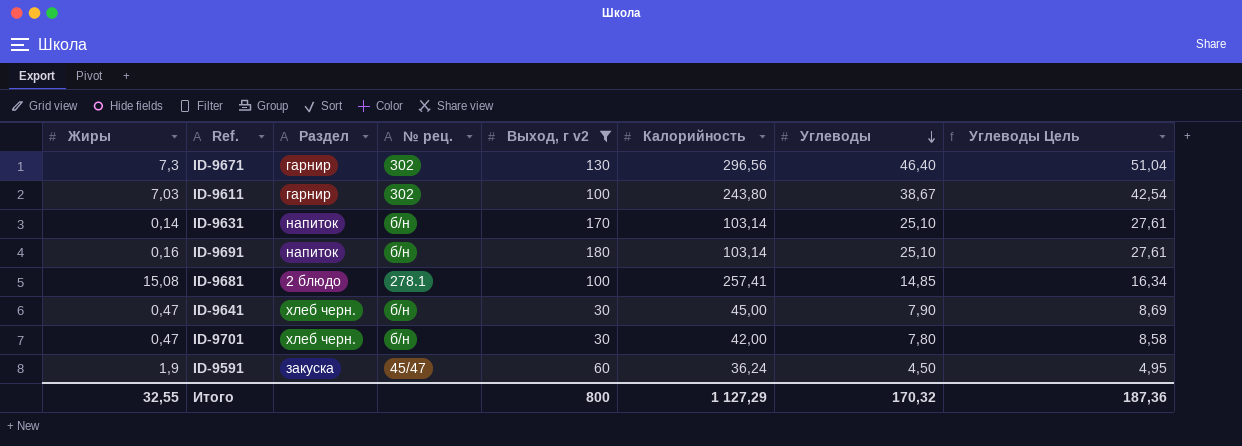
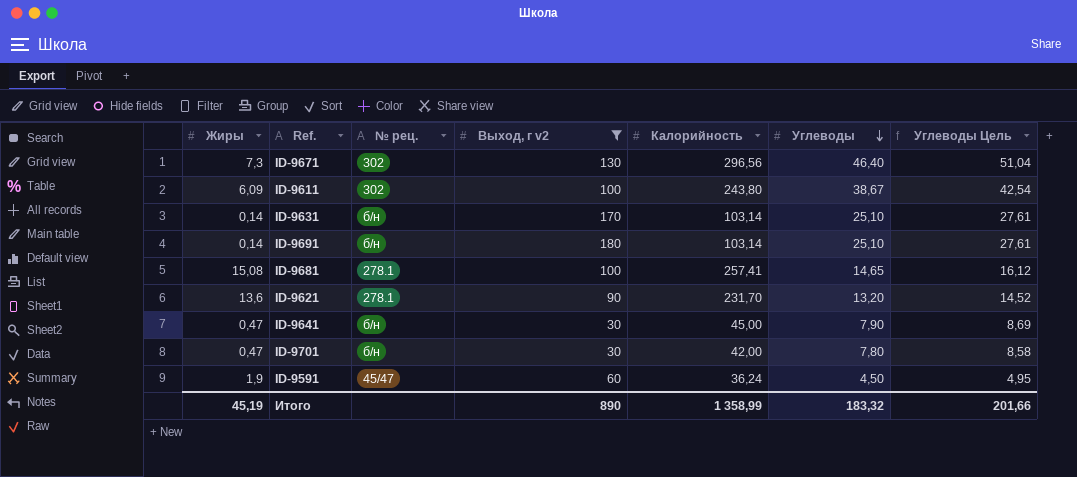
column Раздел | position: 3 -> none
ID-9611 | Жиры: 7,03 -> 6,09
ID-9691 | Жиры: 0,16 -> 0,14
ID-9681 | Углеводы: 14,85 -> 14,65
ID-9681 | Углеводы Цель: 16,34 -> 16,12
row ID-9621: none -> 13,6 | 278.1 | 90 | 231,70 | 13,20 | 14,52
Итого | Жиры: 32,55 -> 45,19
Итого | Выход, г v2: 800 -> 890
Итого | Калорийность: 1 127,29 -> 1 358,99
Итого | Углеводы: 170,32 -> 183,32
Итого | Углеводы Цель: 187,36 -> 201,66

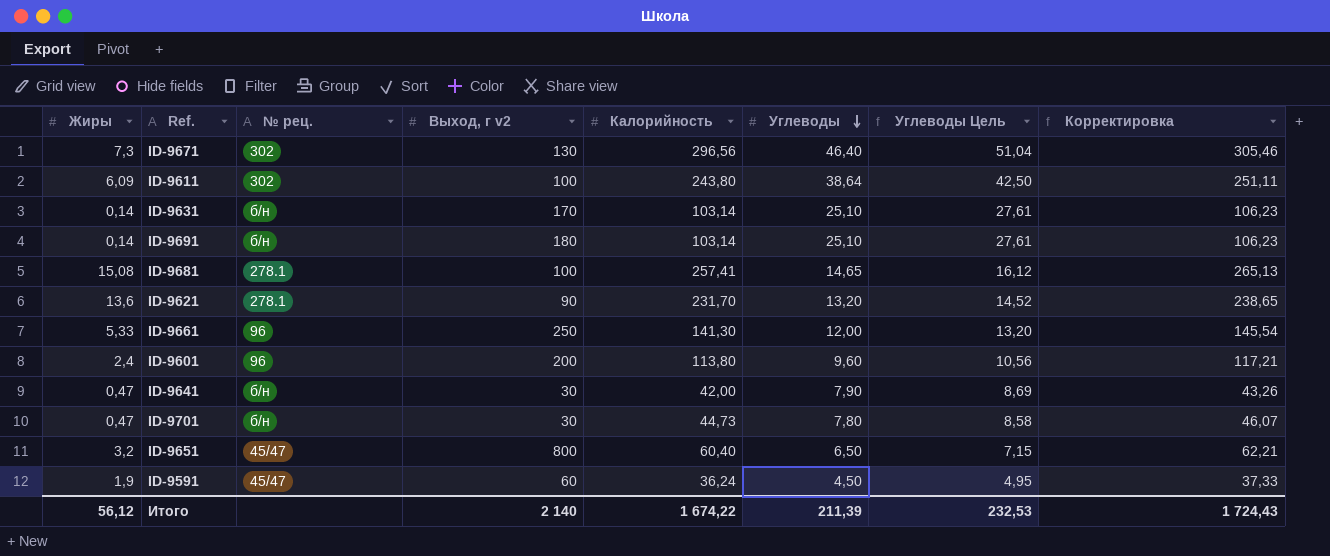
filter: Выход, г v2 <= 180 -> none
column Корректировка | formula: none -> [Калорийность] * 1,03
ID-9611 | Углеводы: 38,67 -> 38,64
ID-9611 | Углеводы Цель: 42,54 -> 42,50
ID-9641 | Калорийность: 45,00 -> 42,00
ID-9701 | Калорийность: 42,00 -> 44,73
Итого | Жиры: 45,19 -> 56,12
Итого | Выход, г v2: 890 -> 2 140
Итого | Калорийность: 1 358,99 -> 1 674,22
Итого | Углеводы: 183,32 -> 211,39
Итого | Углеводы Цель: 201,66 -> 232,53

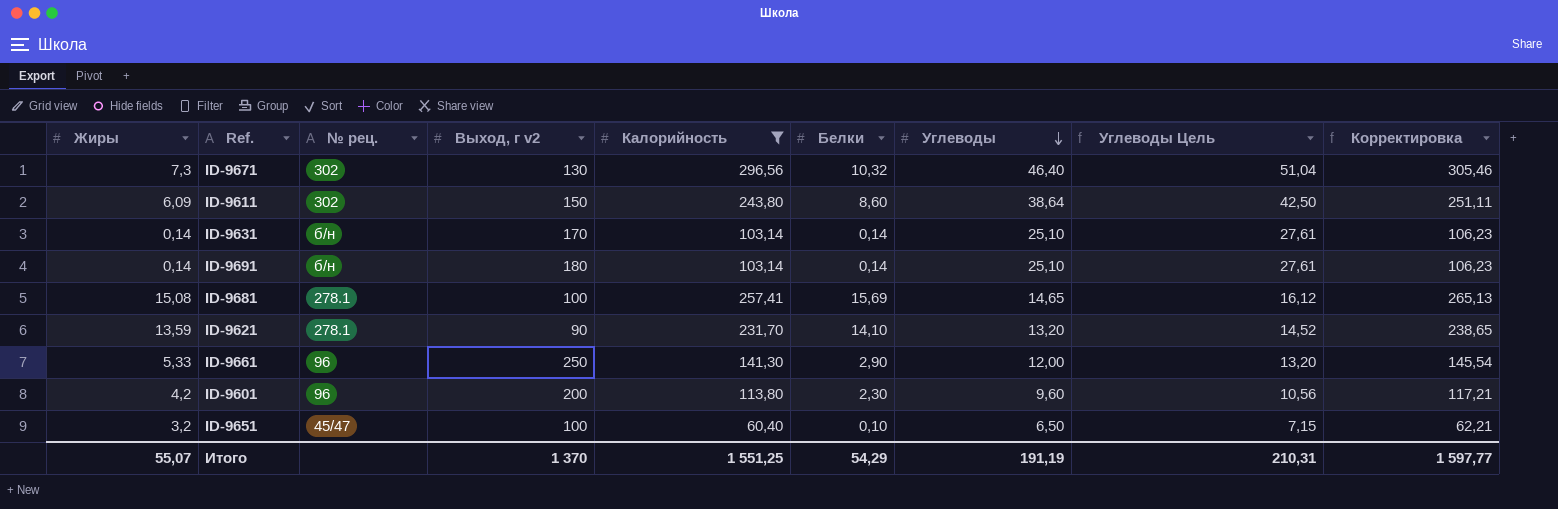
filter: none -> Калорийность >= 60,40
column Белки | position: none -> 6
ID-9611 | Выход, г v2: 100 -> 150
ID-9621 | Жиры: 13,6 -> 13,59
ID-9601 | Жиры: 2,4 -> 4,2
ID-9651 | Выход, г v2: 800 -> 100
Итого | Жиры: 56,12 -> 55,07
Итого | Выход, г v2: 2 140 -> 1 370
Итого | Калорийность: 1 674,22 -> 1 551,25
Итого | Углеводы: 211,39 -> 191,19
Итого | Углеводы Цель: 232,53 -> 210,31
Итого | Корректировка: 1 724,43 -> 1 597,77

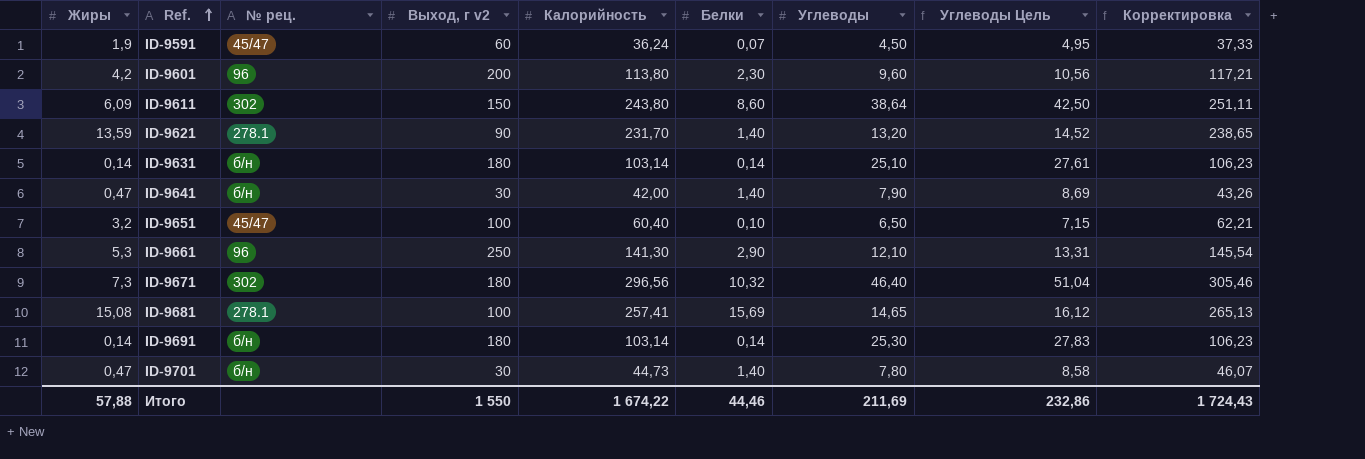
filter: Калорийность >= 60,40 -> none
row order: Углеводы descending -> Ref. ascending
ID-9621 | Белки: 14,10 -> 1,40
ID-9631 | Выход, г v2: 170 -> 180
ID-9661 | Жиры: 5,33 -> 5,3
ID-9661 | Углеводы: 12,00 -> 12,10
ID-9661 | Углеводы Цель: 13,20 -> 13,31
ID-9671 | Выход, г v2: 130 -> 180
ID-9691 | Углеводы: 25,10 -> 25,30
ID-9691 | Углеводы Цель: 27,61 -> 27,83
Итого | Жиры: 55,07 -> 57,88
Итого | Выход, г v2: 1 370 -> 1 550
Итого | Калорийность: 1 551,25 -> 1 674,22
Итого | Белки: 54,29 -> 44,46
Итого | Углеводы: 191,19 -> 211,69
Итого | Углеводы Цель: 210,31 -> 232,86
Итого | Корректировка: 1 597,77 -> 1 724,43

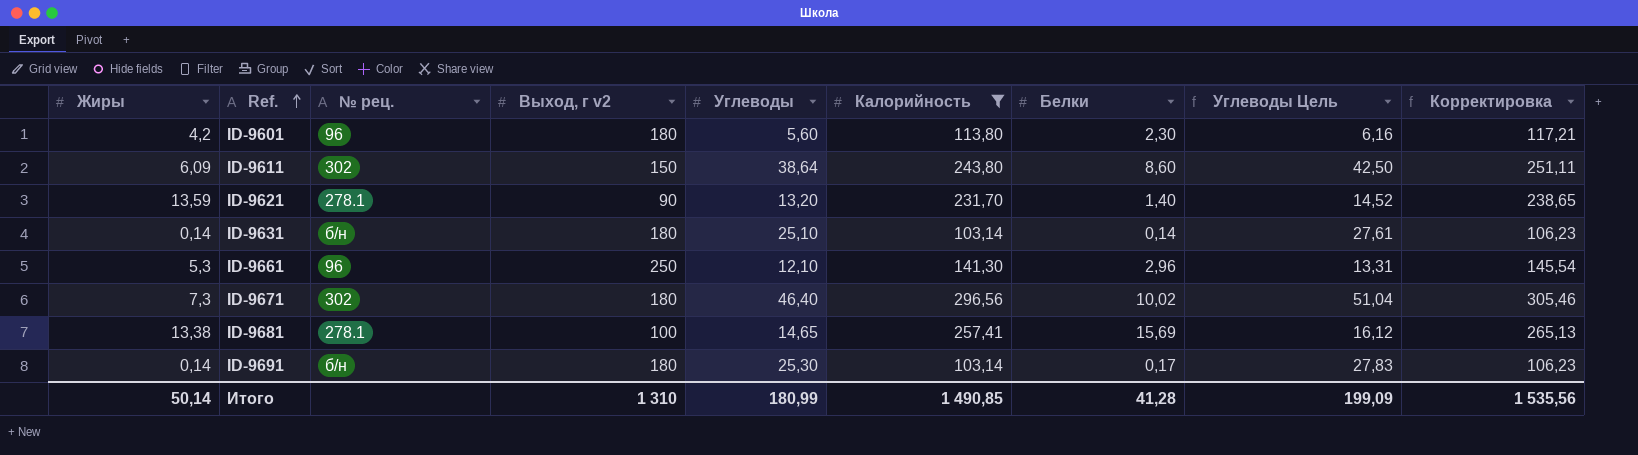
filter: none -> Калорийность >= 103,14
column Углеводы | position: 7 -> 5
ID-9601 | Выход, г v2: 200 -> 180
ID-9601 | Углеводы: 9,60 -> 5,60
ID-9601 | Углеводы Цель: 10,56 -> 6,16
ID-9661 | Белки: 2,90 -> 2,96
ID-9671 | Белки: 10,32 -> 10,02
ID-9681 | Жиры: 15,08 -> 13,38
ID-9691 | Белки: 0,14 -> 0,17
Итого | Жиры: 57,88 -> 50,14
Итого | Выход, г v2: 1 550 -> 1 310
Итого | Углеводы: 211,69 -> 180,99
Итого | Калорийность: 1 674,22 -> 1 490,85
Итого | Белки: 44,46 -> 41,28
Итого | Углеводы Цель: 232,86 -> 199,09
Итого | Корректировка: 1 724,43 -> 1 535,56

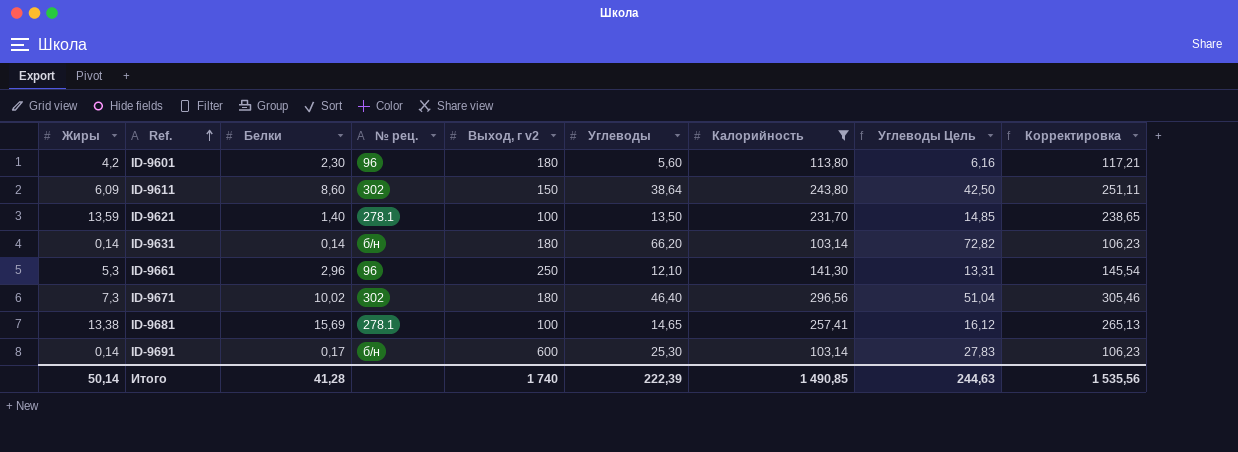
column Белки | position: 7 -> 3
ID-9621 | Выход, г v2: 90 -> 100
ID-9621 | Углеводы: 13,20 -> 13,50
ID-9621 | Углеводы Цель: 14,52 -> 14,85
ID-9631 | Углеводы: 25,10 -> 66,20
ID-9631 | Углеводы Цель: 27,61 -> 72,82
ID-9691 | Выход, г v2: 180 -> 600
Итого | Выход, г v2: 1 310 -> 1 740
Итого | Углеводы: 180,99 -> 222,39
Итого | Углеводы Цель: 199,09 -> 244,63

